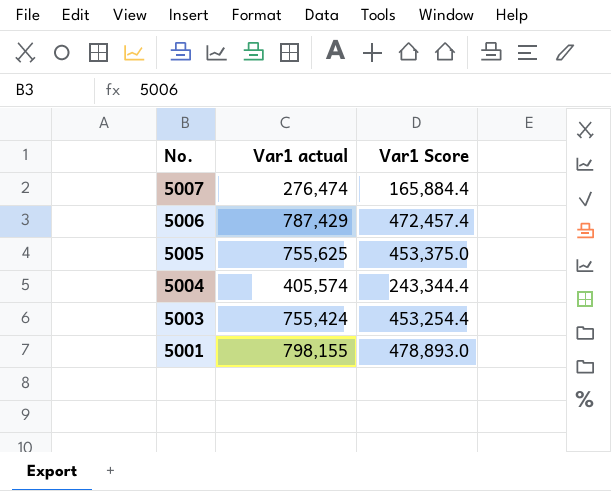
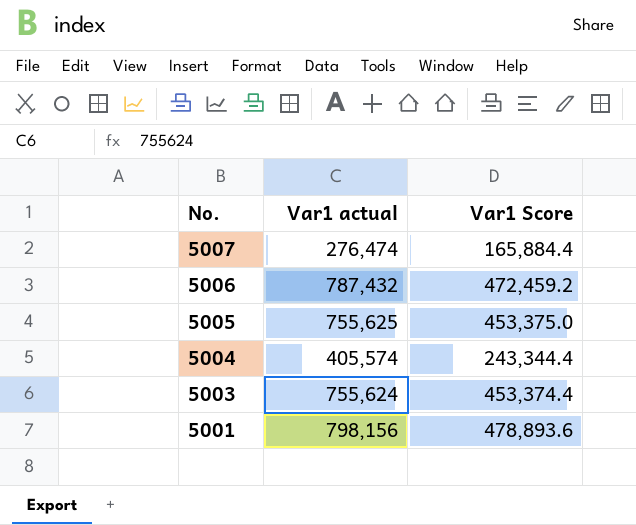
5006 | Var1 actual: 787,429 -> 787,432
5006 | Var1 Score: 472,457.4 -> 472,459.2
5003 | Var1 actual: 755,424 -> 755,624
5003 | Var1 Score: 453,254.4 -> 453,374.4
5001 | Var1 actual: 798,155 -> 798,156
5001 | Var1 Score: 478,893.0 -> 478,893.6

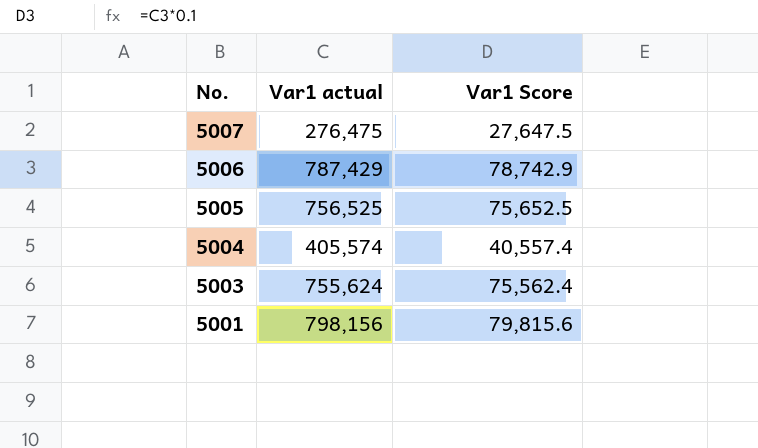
column Var1 Score | formula: [Var1 actual] * 0.6 -> [Var1 actual] * 0.1
5007 | Var1 actual: 276,474 -> 276,475
5006 | Var1 actual: 787,432 -> 787,429
5005 | Var1 actual: 755,625 -> 756,525

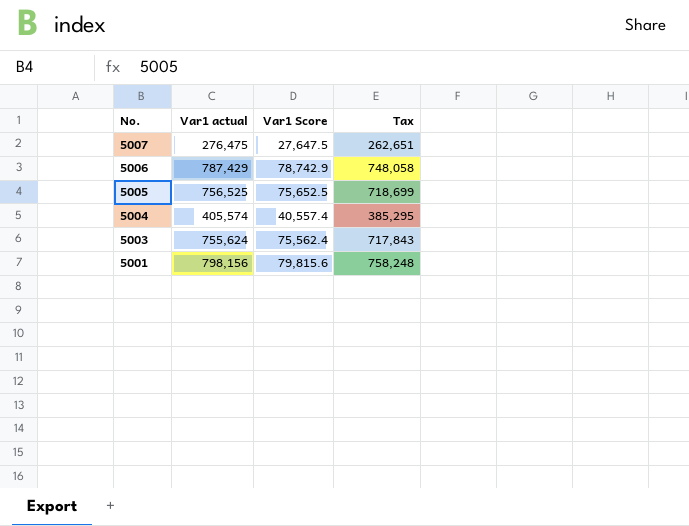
column Tax | formula: none -> [Var1 actual] * 0.95

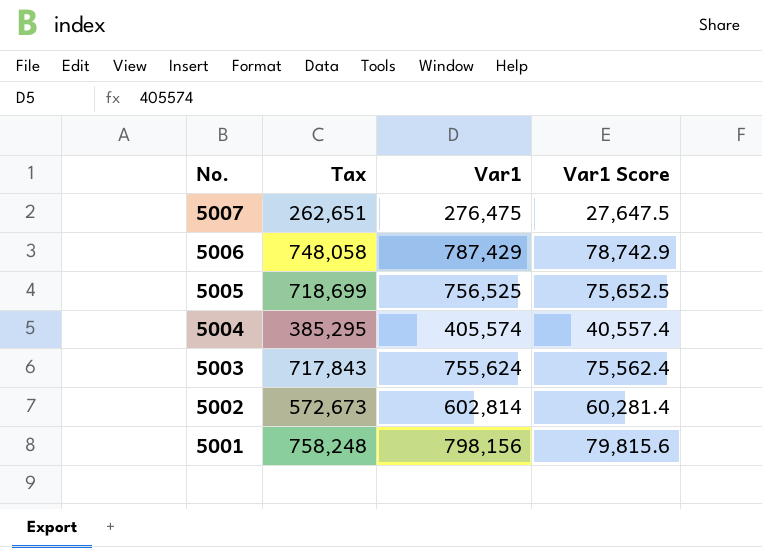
column Tax | position: 4 -> 2
column name: Var1 actual -> Var1
row 5002: none -> 572,673 | 602,814 | 60,281.4

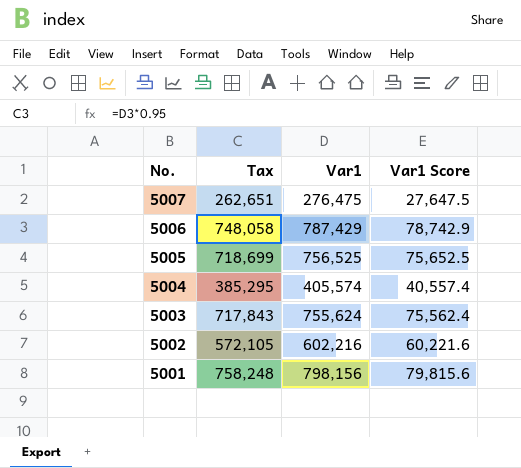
5002 | Tax: 572,673 -> 572,105
5002 | Var1: 602,814 -> 602,216
5002 | Var1 Score: 60,281.4 -> 60,221.6

